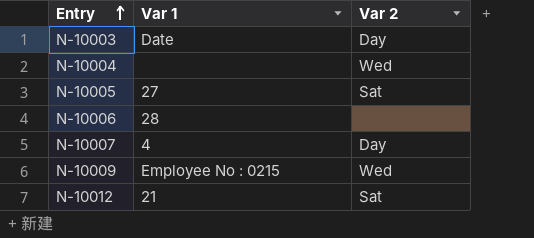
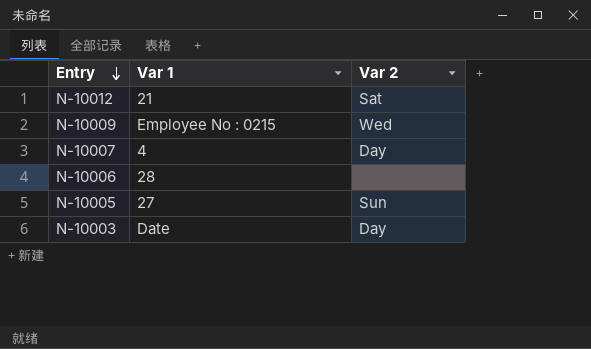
row order: Entry ascending -> Entry descending
row N-10004: none | Wed -> none
N-10005 | Var 2: Sat -> Sun

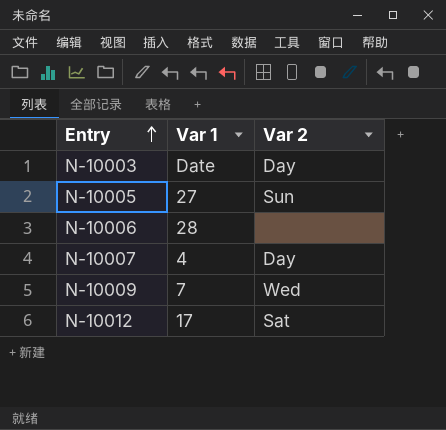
row order: Entry descending -> Entry ascending
N-10009 | Var 1: Employee No : 0215 -> 7
N-10012 | Var 1: 21 -> 17

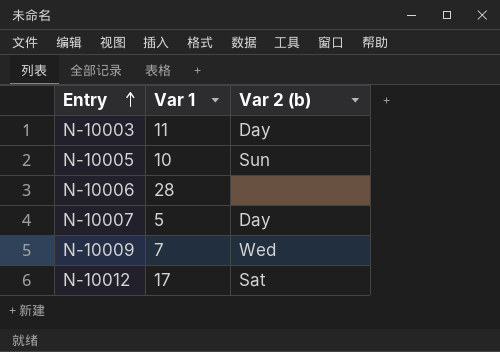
column name: Var 2 -> Var 2 (b)
N-10003 | Var 1: Date -> 11
N-10005 | Var 1: 27 -> 10
N-10007 | Var 1: 4 -> 5

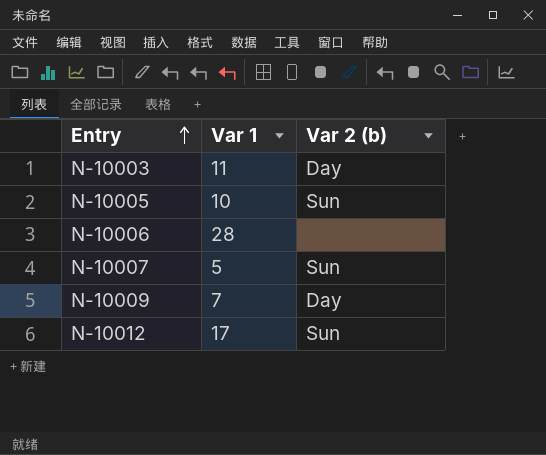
N-10007 | Var 2 (b): Day -> Sun
N-10009 | Var 2 (b): Wed -> Day
N-10012 | Var 2 (b): Sat -> Sun

